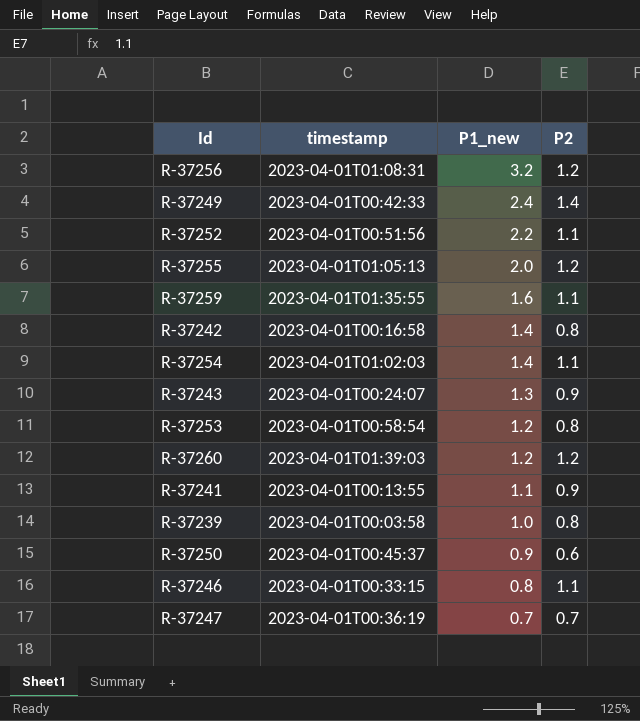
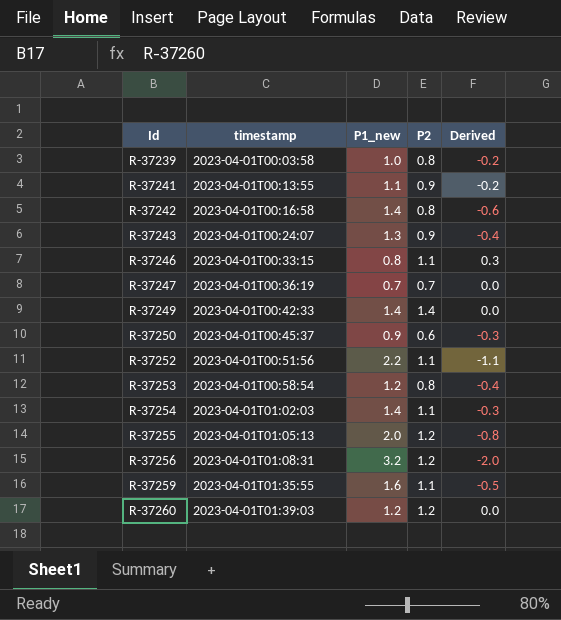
row order: P1_new descending -> Id ascending
column Derived | formula: none -> [P2] - [P1_new]
R-37249 | P1_new: 2.4 -> 1.4

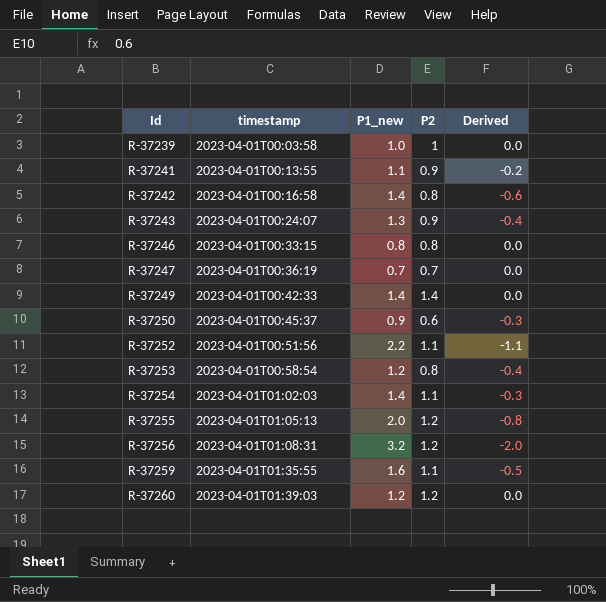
R-37239 | P2: 0.8 -> 1
R-37239 | Derived: -0.2 -> 0.0
R-37246 | P2: 1.1 -> 0.8
R-37246 | Derived: 0.3 -> 0.0

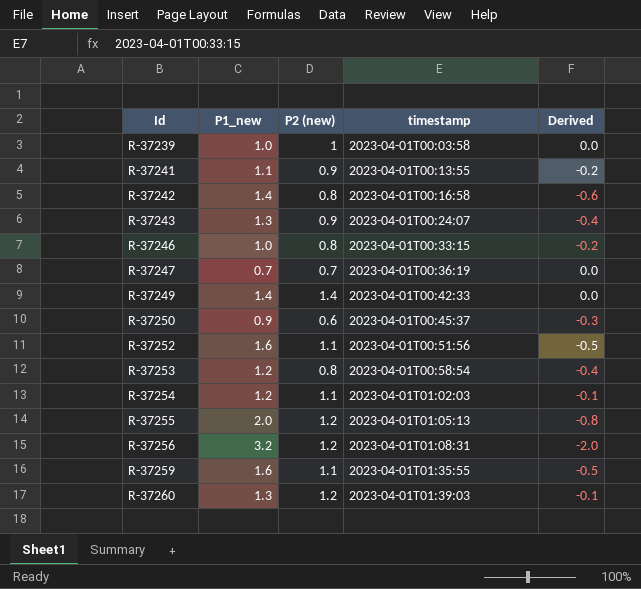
column name: P2 -> P2 (new)
column timestamp | position: 2 -> 4
R-37246 | P1_new: 0.8 -> 1.0
R-37246 | Derived: 0.0 -> -0.2
R-37252 | P1_new: 2.2 -> 1.6
R-37252 | Derived: -1.1 -> -0.5
R-37254 | P1_new: 1.4 -> 1.2
R-37254 | Derived: -0.3 -> -0.1
R-37260 | P1_new: 1.2 -> 1.3
R-37260 | Derived: 0.0 -> -0.1

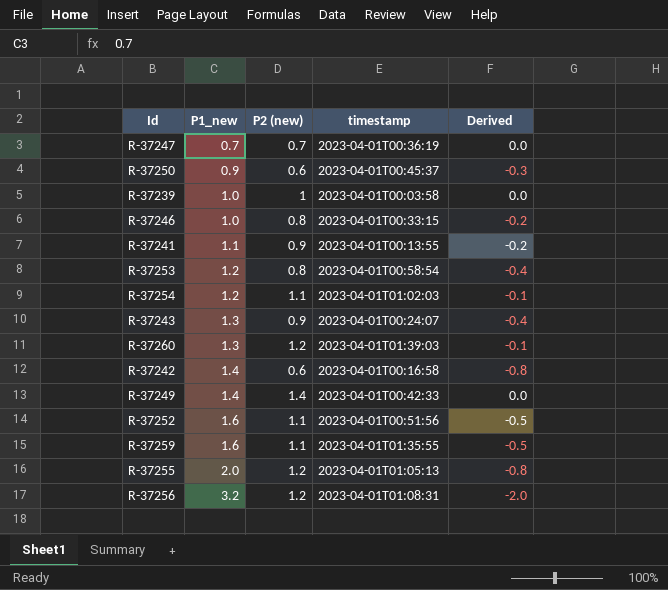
row order: Id ascending -> P1_new ascending
R-37242 | P2 (new): 0.8 -> 0.6
R-37242 | Derived: -0.6 -> -0.8

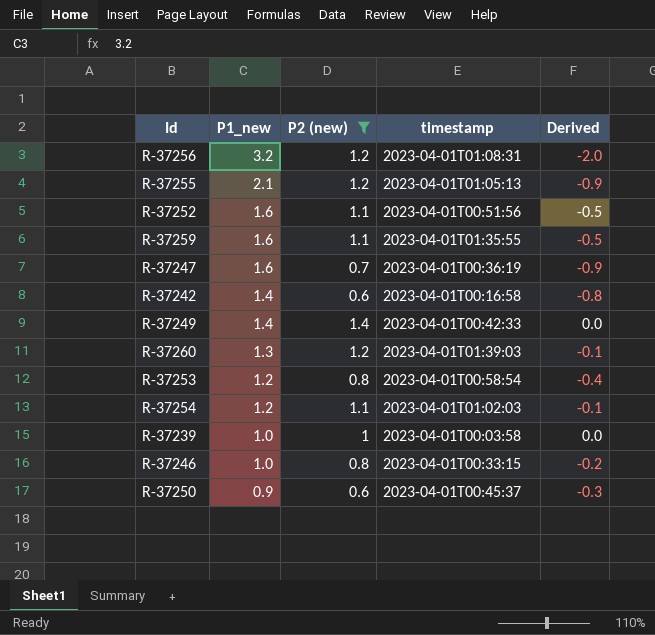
filter: none -> P2 (new) != 0.9
row order: P1_new ascending -> P1_new descending
R-37255 | P1_new: 2.0 -> 2.1
R-37255 | Derived: -0.8 -> -0.9
R-37247 | P1_new: 0.7 -> 1.6
R-37247 | Derived: 0.0 -> -0.9

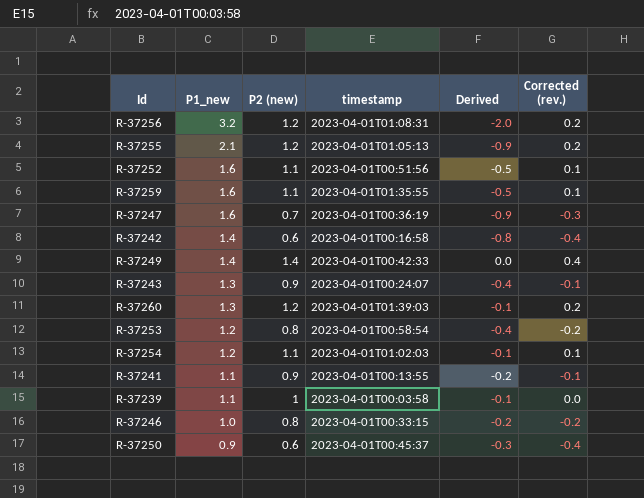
filter: P2 (new) != 0.9 -> none
column Corrected (rev.) | formula: none -> [P2 (new)] - 1
R-37239 | P1_new: 1.0 -> 1.1
R-37239 | Derived: 0.0 -> -0.1

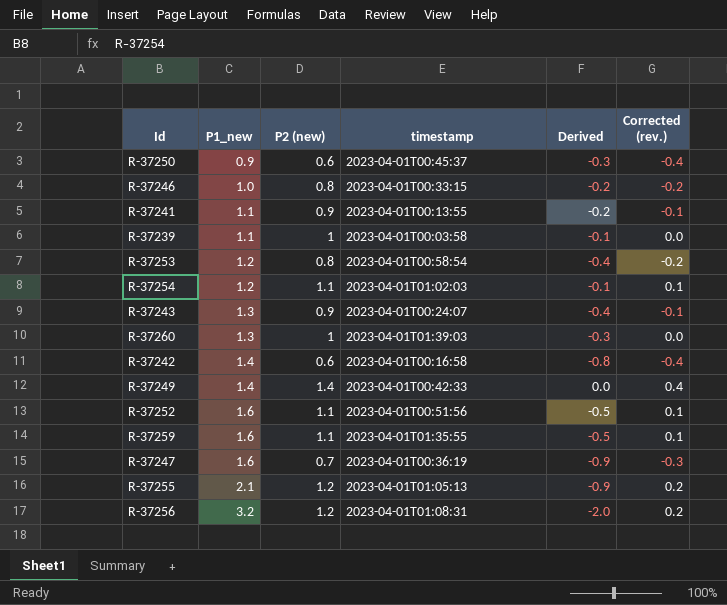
row order: P1_new descending -> P1_new ascending
R-37260 | P2 (new): 1.2 -> 1
R-37260 | Derived: -0.1 -> -0.3
R-37260 | Corrected (rev.): 0.2 -> 0.0

